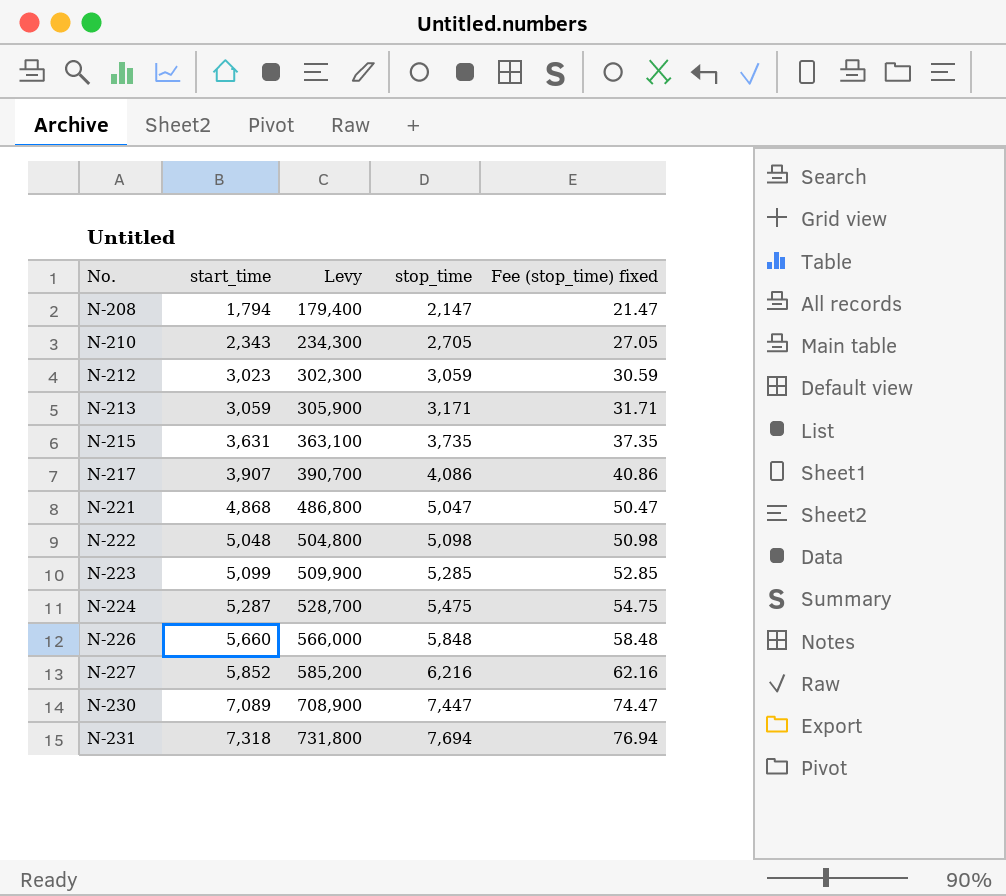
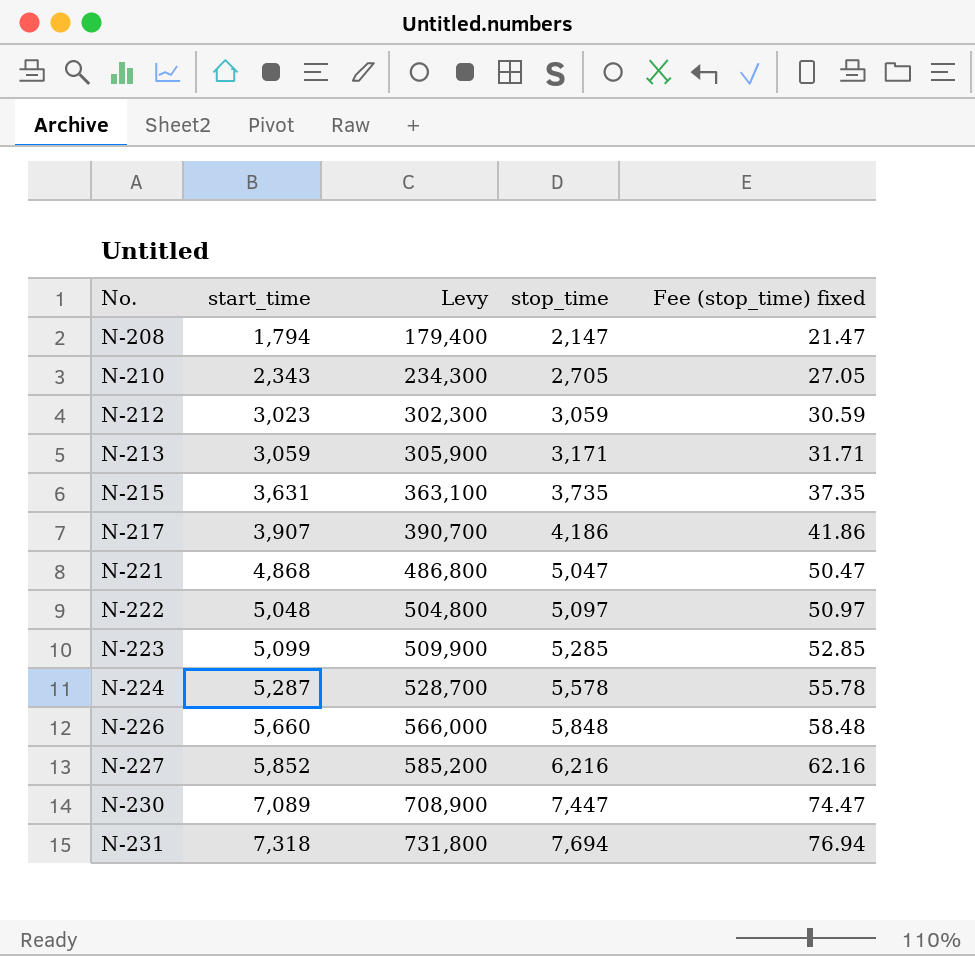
N-217 | stop_time: 4,086 -> 4,186
N-217 | Fee (stop_time) fixed: 40.86 -> 41.86
N-222 | stop_time: 5,098 -> 5,097
N-222 | Fee (stop_time) fixed: 50.98 -> 50.97
N-224 | stop_time: 5,475 -> 5,578
N-224 | Fee (stop_time) fixed: 54.75 -> 55.78

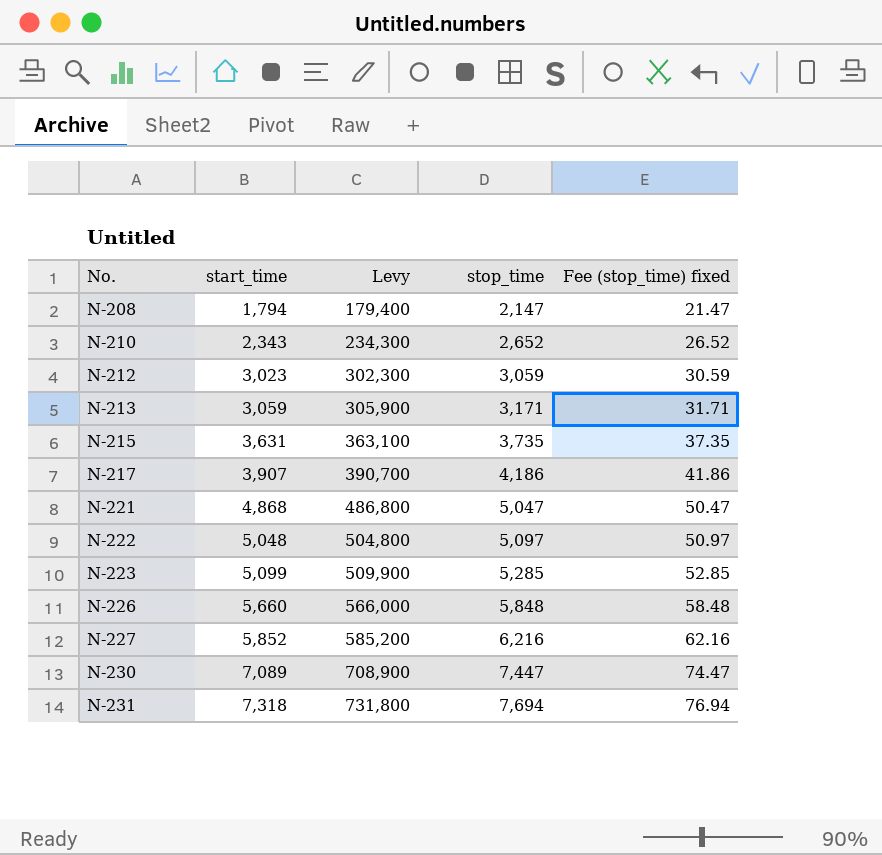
row N-224: 5,287 | 528,700 | 5,578 | 55.78 -> none
N-210 | stop_time: 2,705 -> 2,652
N-210 | Fee (stop_time) fixed: 27.05 -> 26.52

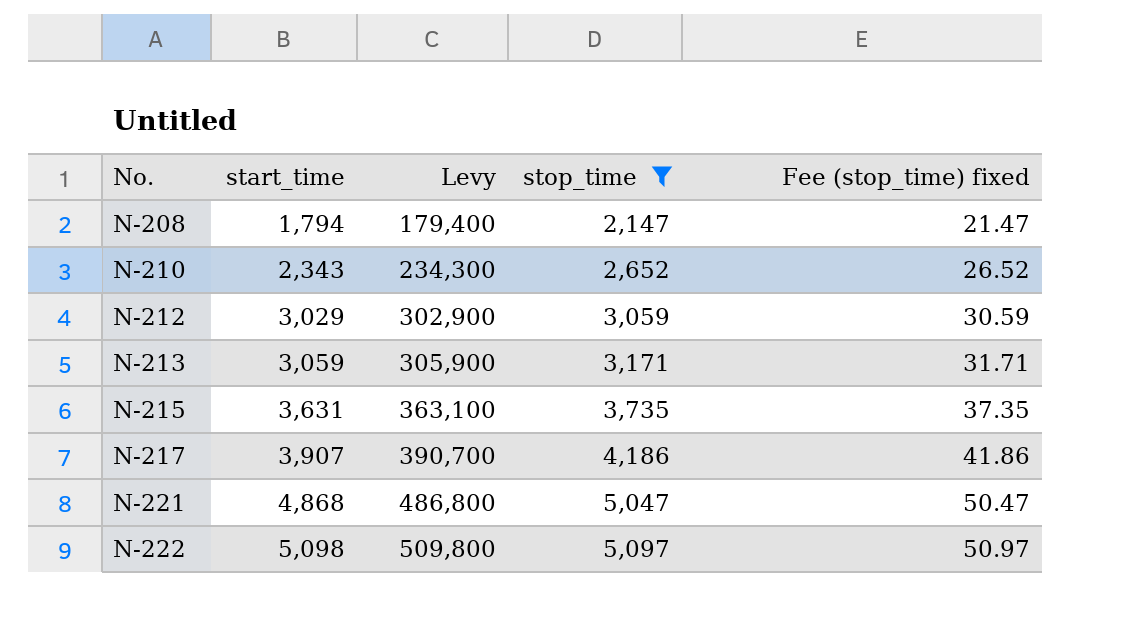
filter: none -> stop_time <= 5,097
N-212 | start_time: 3,023 -> 3,029
N-212 | Levy: 302,300 -> 302,900
N-222 | start_time: 5,048 -> 5,098
N-222 | Levy: 504,800 -> 509,800

